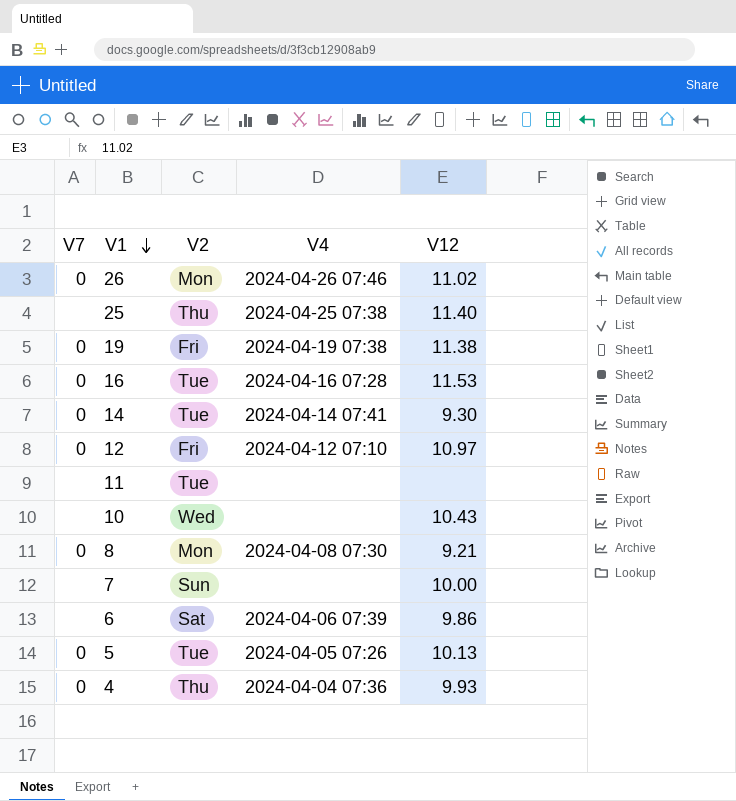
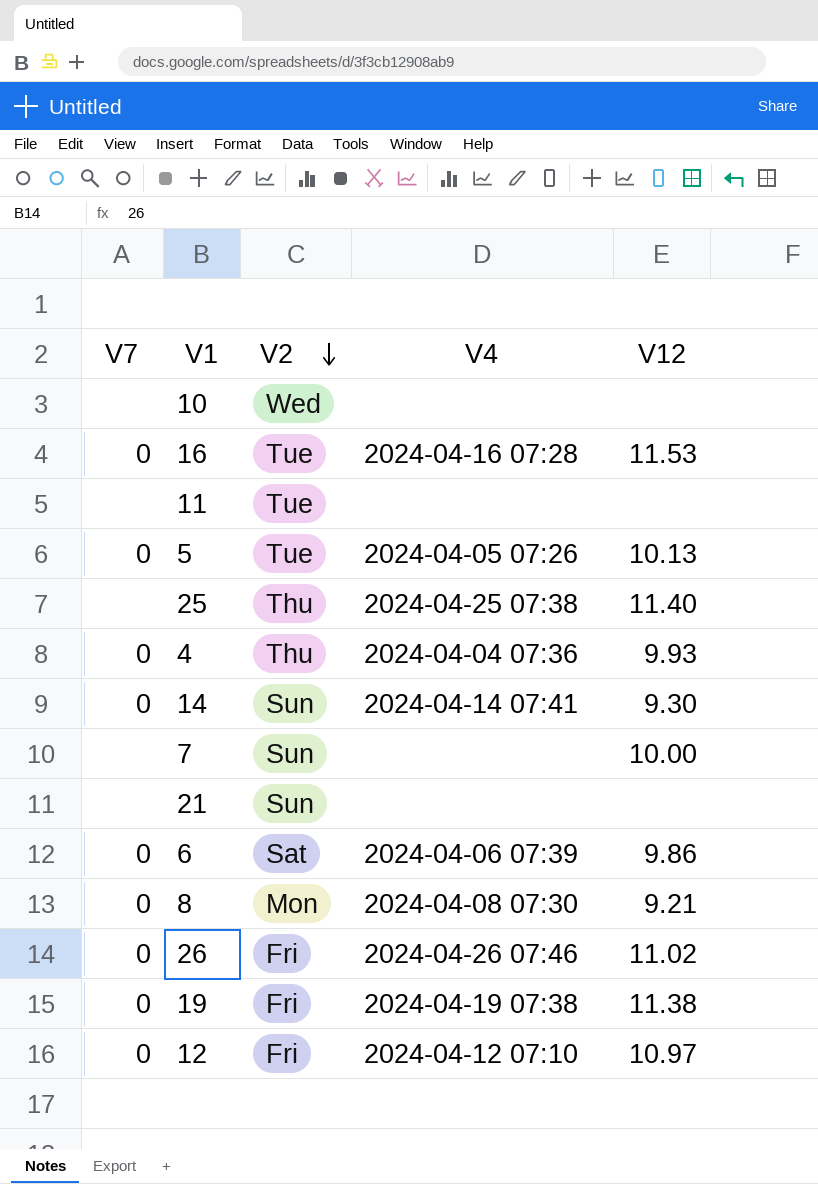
row order: V1 descending -> V2 descending
10 | V12: 10.43 -> none
14 | V2: Tue -> Sun
row 21: none -> none | Sun | none | none
6 | V7: none -> 0
26 | V2: Mon -> Fri

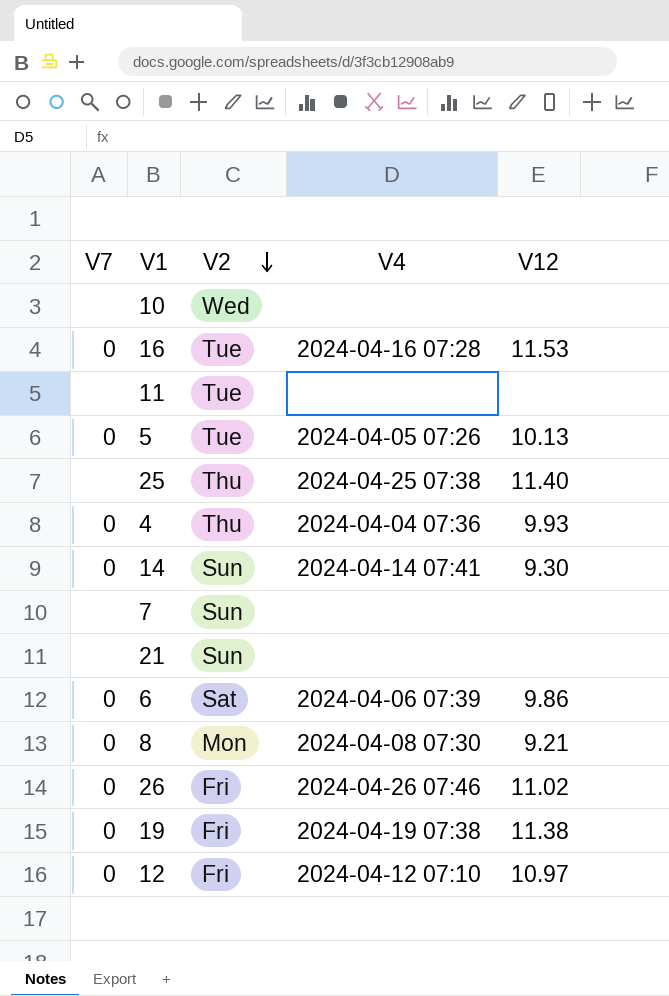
7 | V12: 10.00 -> none

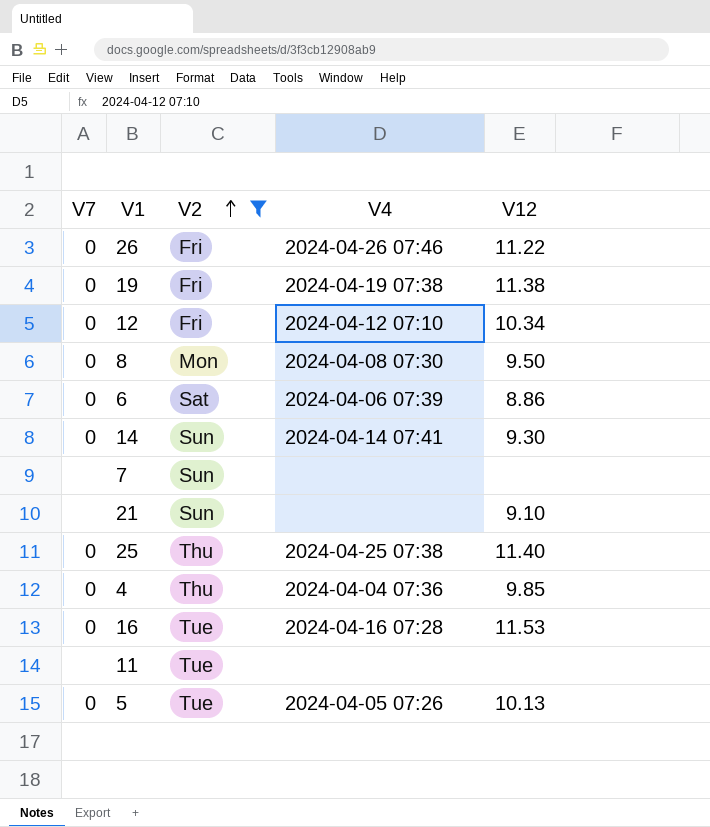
filter: none -> V2 != Wed
row order: V2 descending -> V2 ascending
26 | V12: 11.02 -> 11.22
12 | V12: 10.97 -> 10.34
8 | V12: 9.21 -> 9.50
6 | V12: 9.86 -> 8.86
21 | V12: none -> 9.10
25 | V7: none -> 0
4 | V12: 9.93 -> 9.85

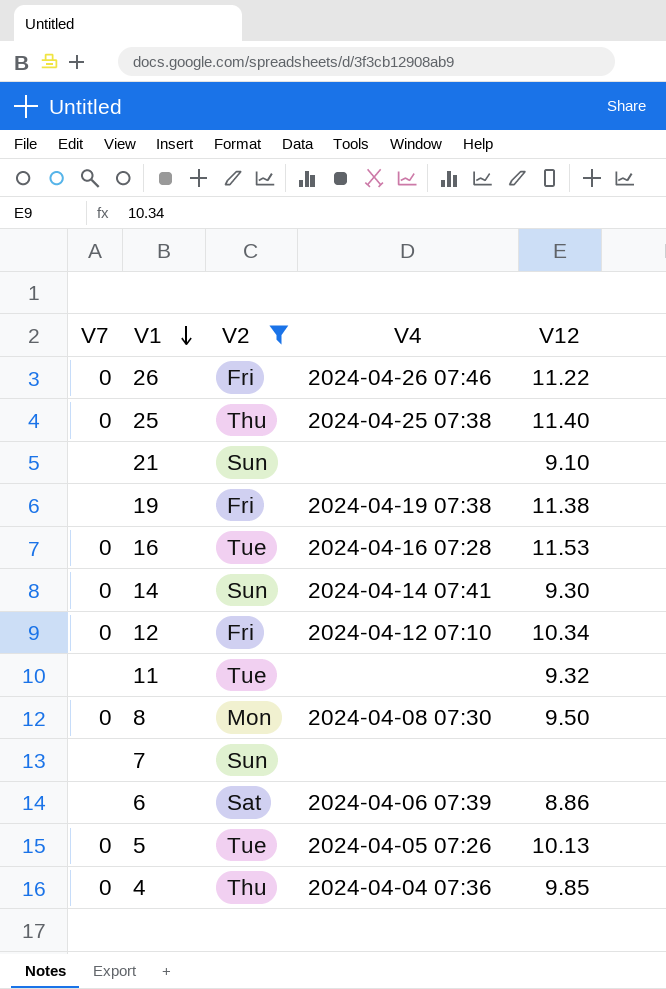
row order: V2 ascending -> V1 descending
19 | V7: 0 -> none
11 | V12: none -> 9.32
6 | V7: 0 -> none

